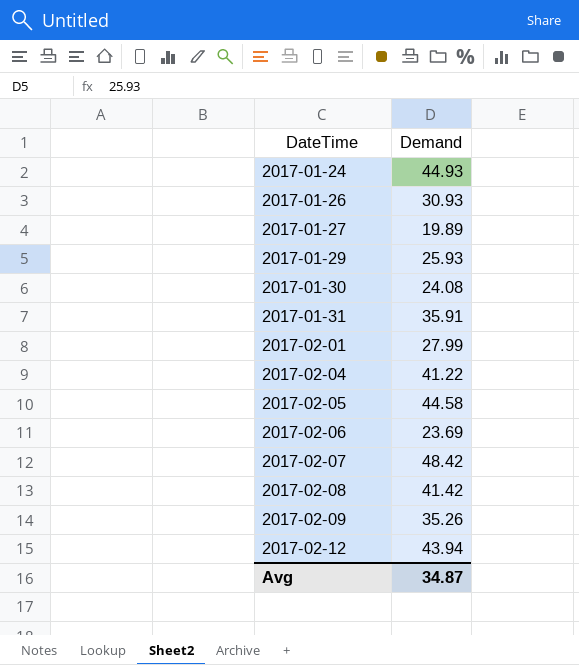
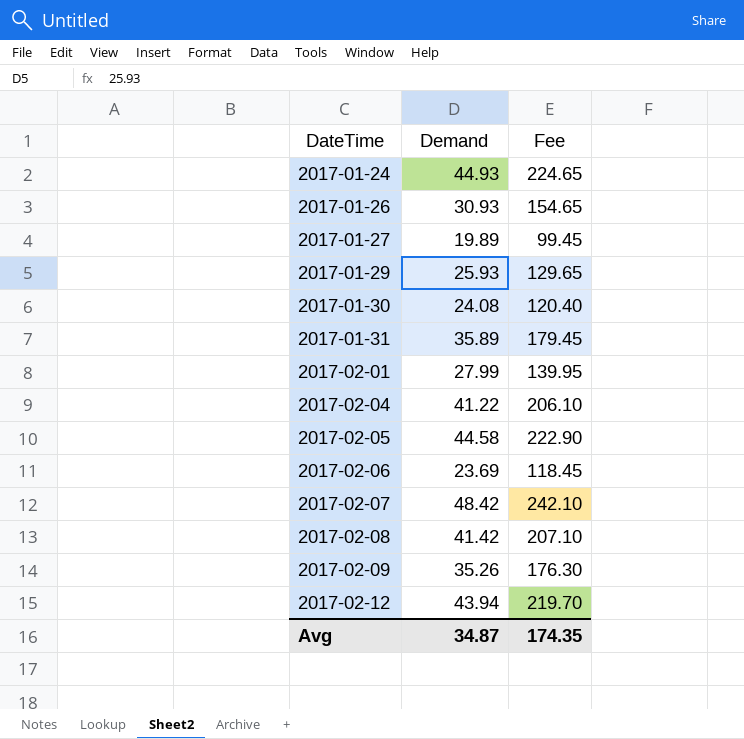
column Fee | formula: none -> [Demand] * 5
2017-01-31 | Demand: 35.91 -> 35.89

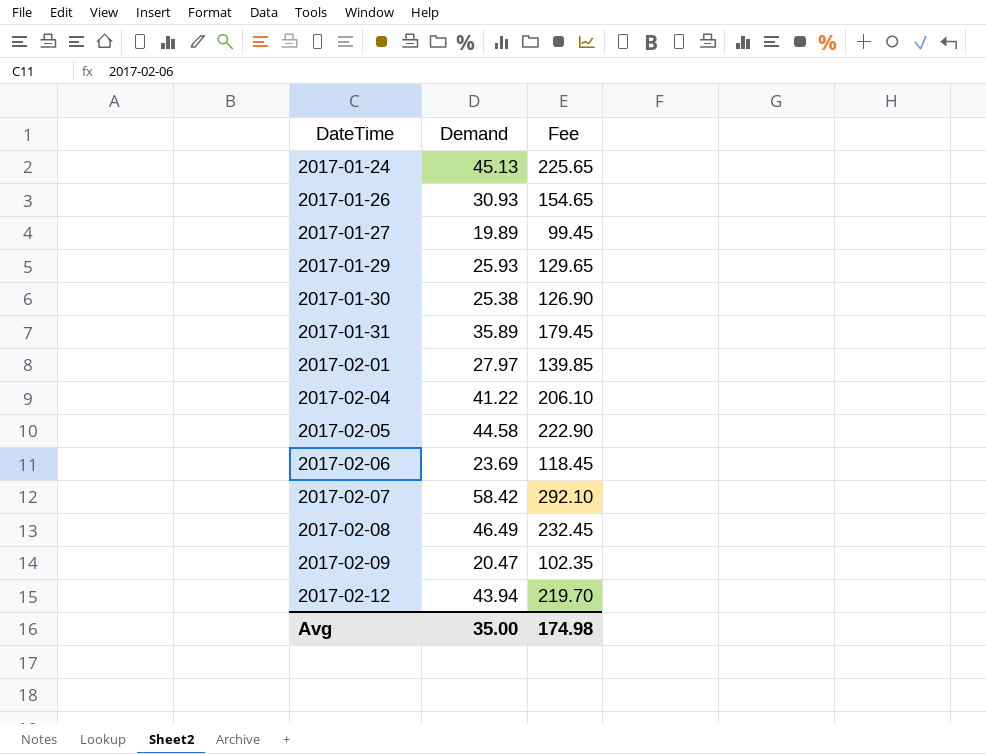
2017-01-24 | Demand: 44.93 -> 45.13
2017-01-24 | Fee: 224.65 -> 225.65
2017-01-30 | Demand: 24.08 -> 25.38
2017-01-30 | Fee: 120.40 -> 126.90
2017-02-01 | Demand: 27.99 -> 27.97
2017-02-01 | Fee: 139.95 -> 139.85
2017-02-07 | Demand: 48.42 -> 58.42
2017-02-07 | Fee: 242.10 -> 292.10
2017-02-08 | Demand: 41.42 -> 46.49
2017-02-08 | Fee: 207.10 -> 232.45
2017-02-09 | Demand: 35.26 -> 20.47
2017-02-09 | Fee: 176.30 -> 102.35
Avg | Demand: 34.87 -> 35.00
Avg | Fee: 174.35 -> 174.98

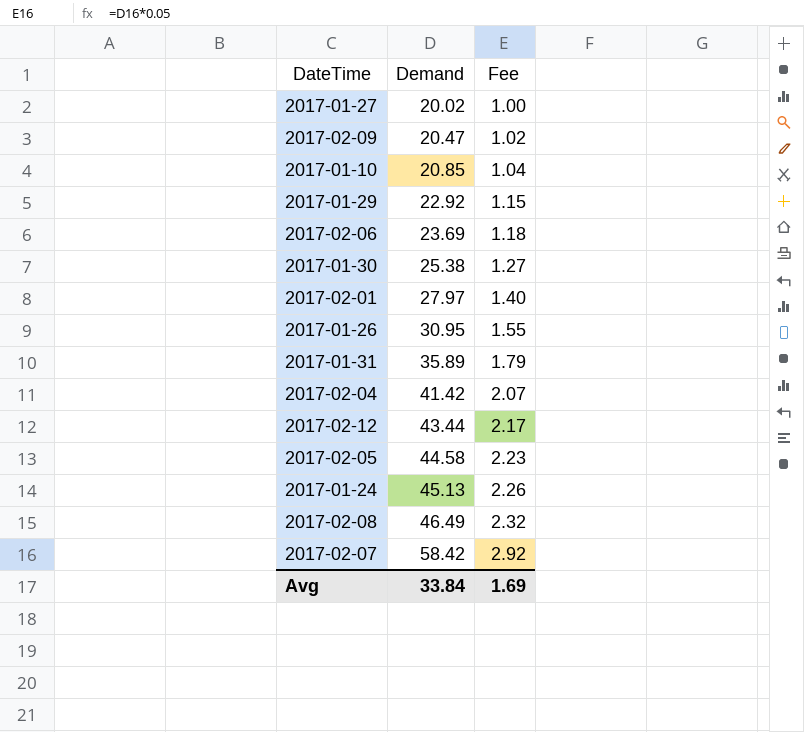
row order: DateTime ascending -> Demand ascending
column Fee | formula: [Demand] * 5 -> [Demand] * 0.05
2017-01-27 | Demand: 19.89 -> 20.02
row 2017-01-10: none -> 20.85 | 1.04
2017-01-29 | Demand: 25.93 -> 22.92
2017-01-26 | Demand: 30.93 -> 30.95
2017-02-04 | Demand: 41.22 -> 41.42
2017-02-12 | Demand: 43.94 -> 43.44
Avg | Demand: 35.00 -> 33.84
Avg | Fee: 174.98 -> 1.69

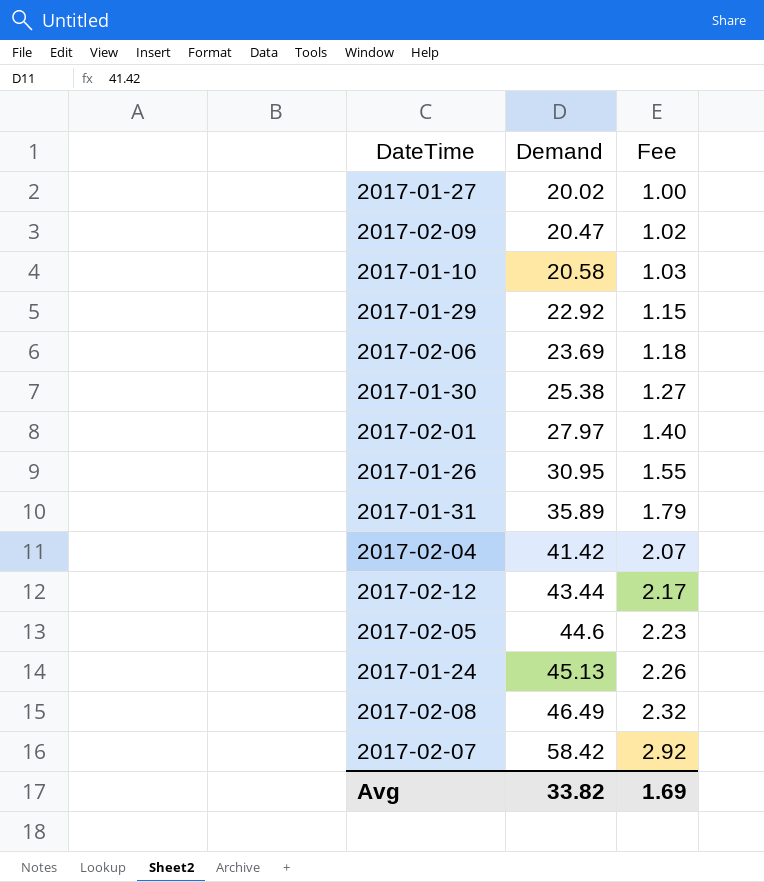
2017-01-10 | Demand: 20.85 -> 20.58
2017-01-10 | Fee: 1.04 -> 1.03
2017-02-05 | Demand: 44.58 -> 44.6
Avg | Demand: 33.84 -> 33.82

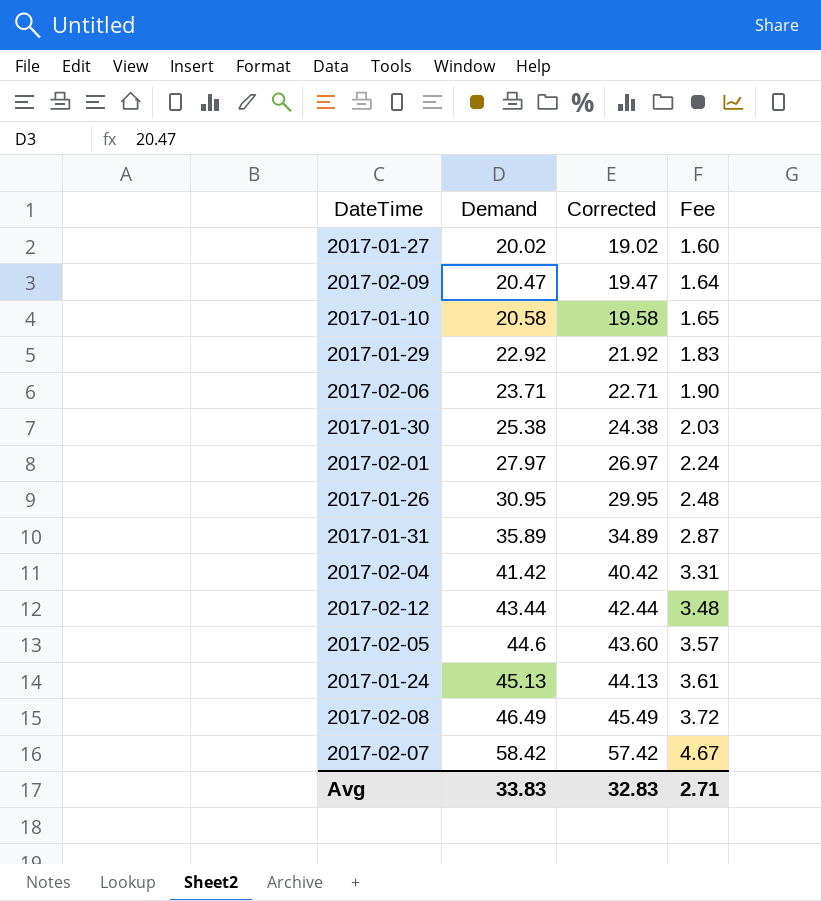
column Corrected | formula: none -> [Demand] - 1
column Fee | formula: [Demand] * 0.05 -> [Demand] * 0.08
2017-02-06 | Demand: 23.69 -> 23.71
Avg | Demand: 33.82 -> 33.83
Avg | Fee: 1.69 -> 2.71

